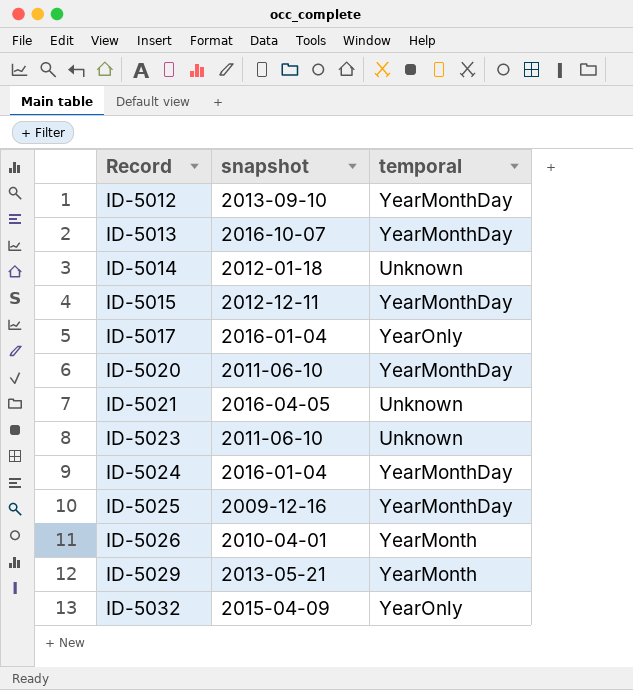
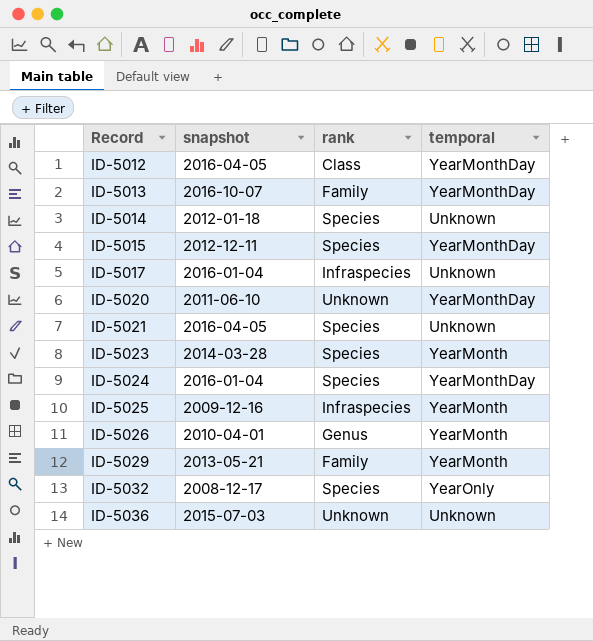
column rank | position: none -> 3
ID-5012 | snapshot: 2013-09-10 -> 2016-04-05
ID-5017 | temporal: YearOnly -> Unknown
ID-5023 | snapshot: 2011-06-10 -> 2014-03-28
ID-5023 | temporal: Unknown -> YearMonth
ID-5025 | temporal: YearMonthDay -> YearMonth
ID-5032 | snapshot: 2015-04-09 -> 2008-12-17
row ID-5036: none -> 2015-07-03 | Unknown | Unknown

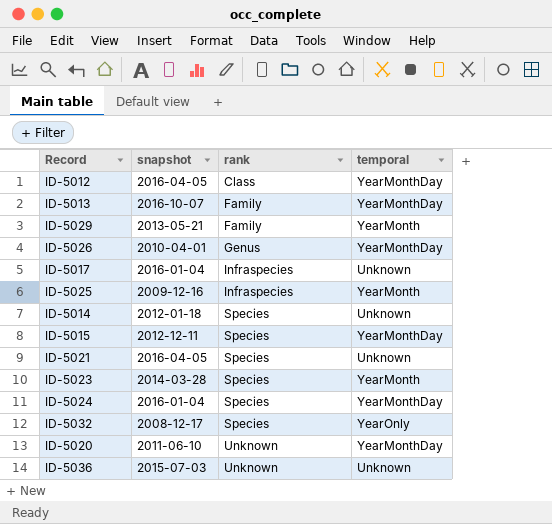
row order: Record ascending -> rank ascending
ID-5026 | temporal: YearMonth -> YearMonthDay

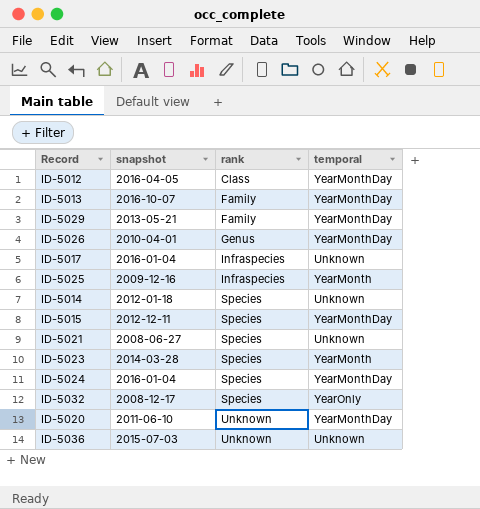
ID-5029 | temporal: YearMonth -> YearMonthDay
ID-5021 | snapshot: 2016-04-05 -> 2008-06-27

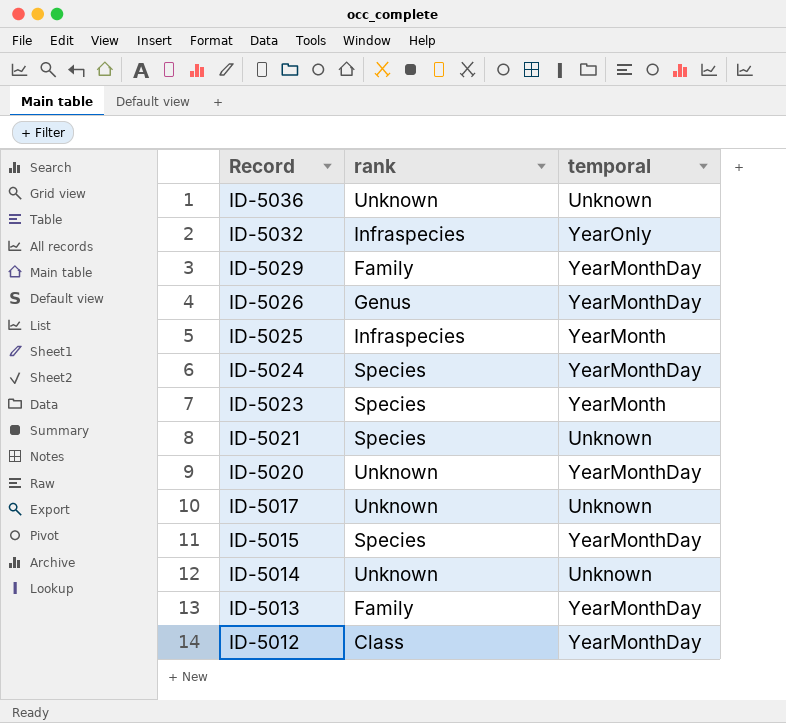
row order: rank ascending -> Record descending
column snapshot | position: 2 -> none
ID-5032 | rank: Species -> Infraspecies
ID-5017 | rank: Infraspecies -> Unknown
ID-5014 | rank: Species -> Unknown

